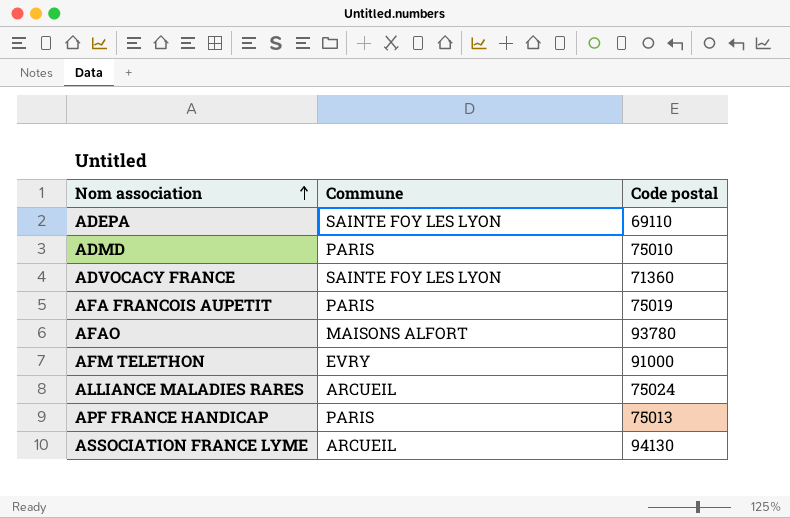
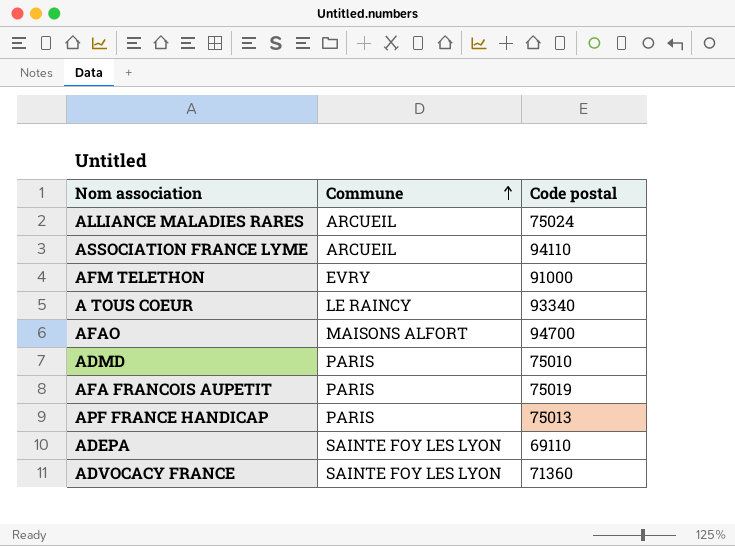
row order: Nom association ascending -> Commune ascending
ASSOCIATION FRANCE LYME | Code postal: 94130 -> 94110
row A TOUS COEUR: none -> LE RAINCY | 93340
AFAO | Code postal: 93780 -> 94700

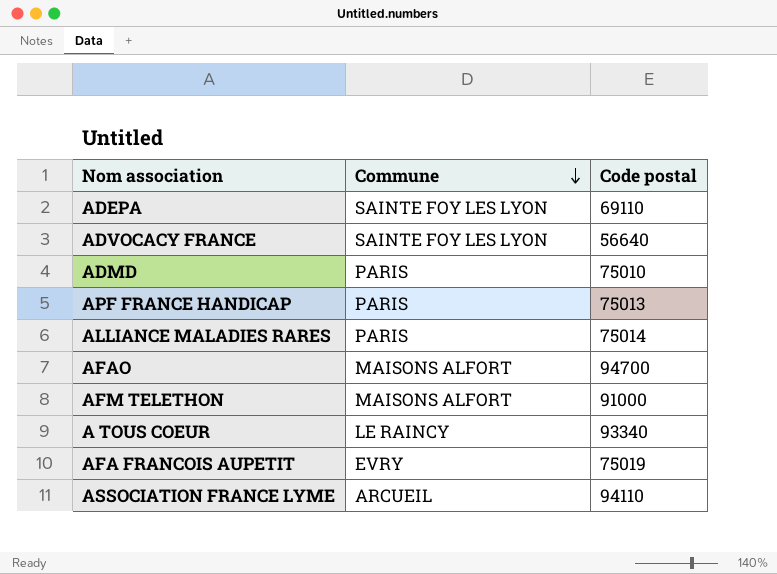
row order: Commune ascending -> Commune descending
ADVOCACY FRANCE | Code postal: 71360 -> 56640
ALLIANCE MALADIES RARES | Commune: ARCUEIL -> PARIS
ALLIANCE MALADIES RARES | Code postal: 75024 -> 75014
AFM TELETHON | Commune: EVRY -> MAISONS ALFORT
AFA FRANCOIS AUPETIT | Commune: PARIS -> EVRY

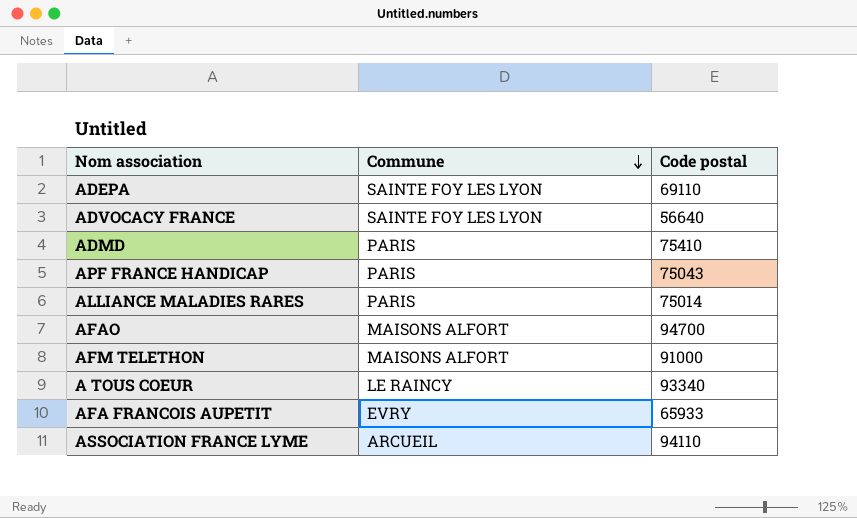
ADMD | Code postal: 75010 -> 75410
APF FRANCE HANDICAP | Code postal: 75013 -> 75043
AFA FRANCOIS AUPETIT | Code postal: 75019 -> 65933

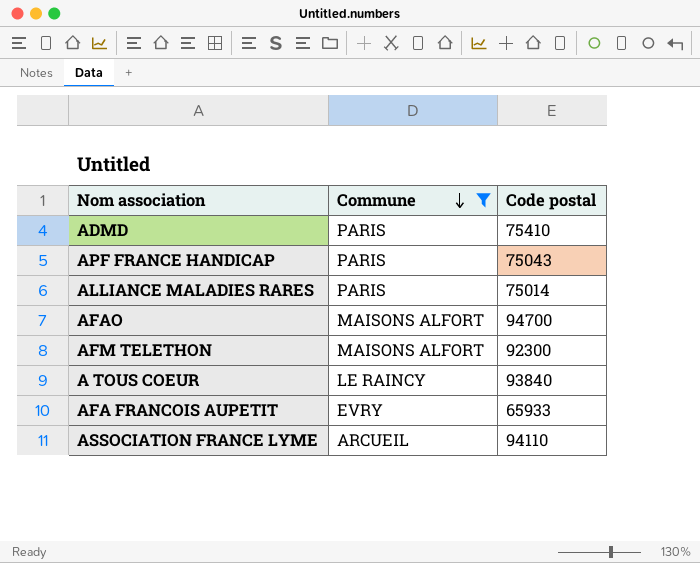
filter: none -> Commune != SAINTE FOY LES LYON
AFM TELETHON | Code postal: 91000 -> 92300
A TOUS COEUR | Code postal: 93340 -> 93840

